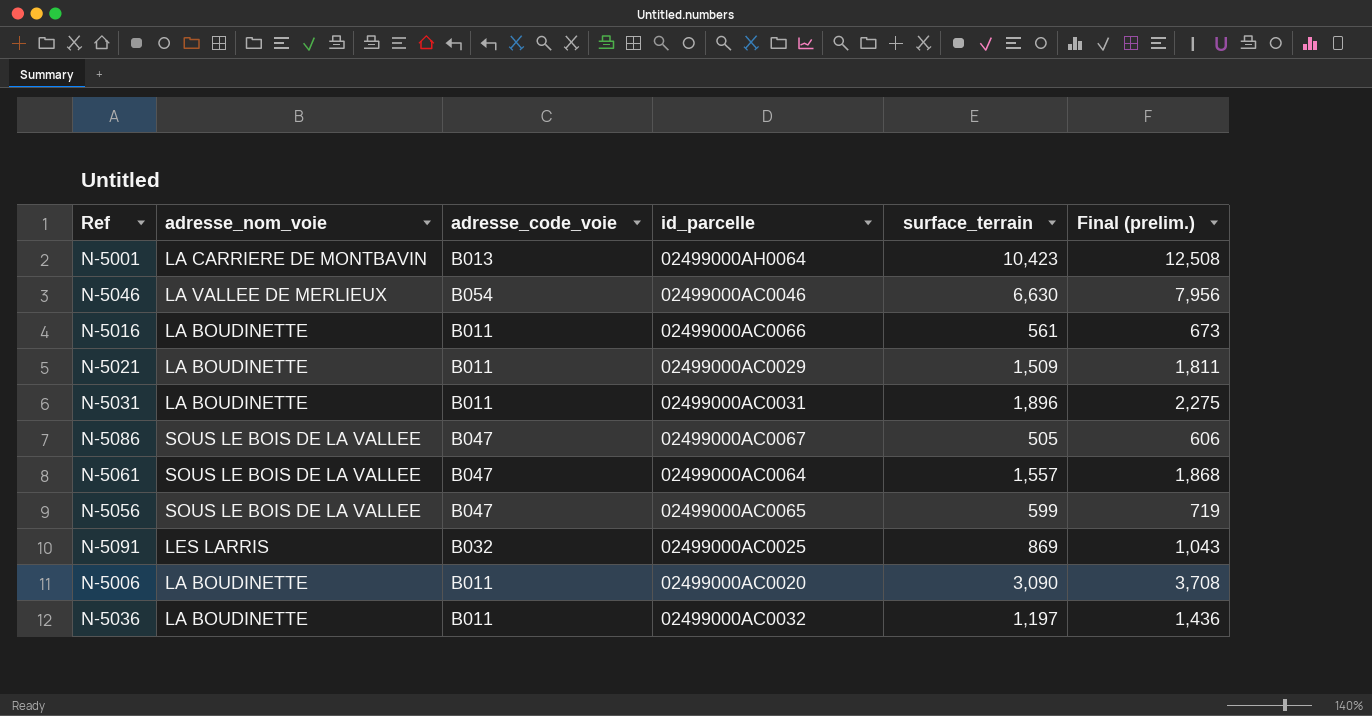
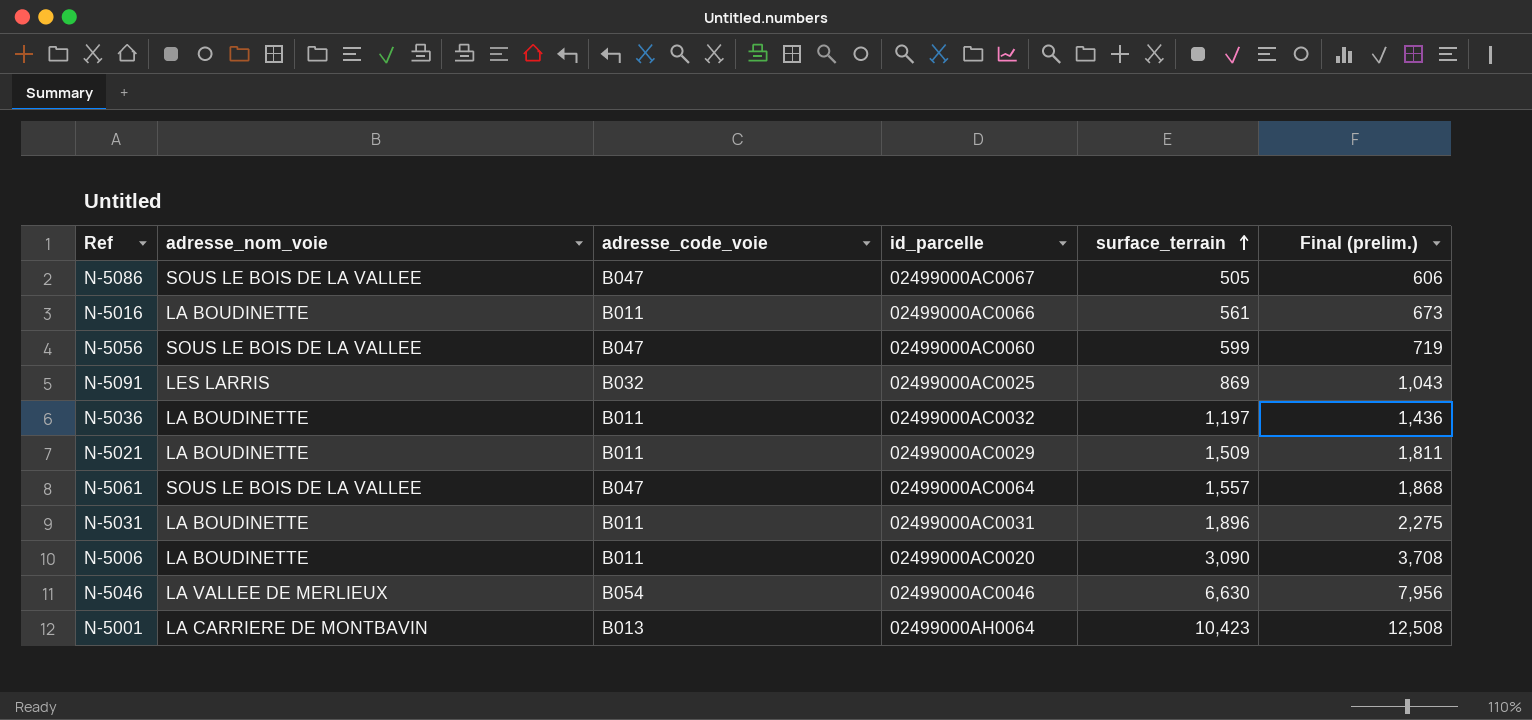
row order: none -> surface_terrain ascending
N-5056 | id_parcelle: 02499000AC0065 -> 02499000AC0060

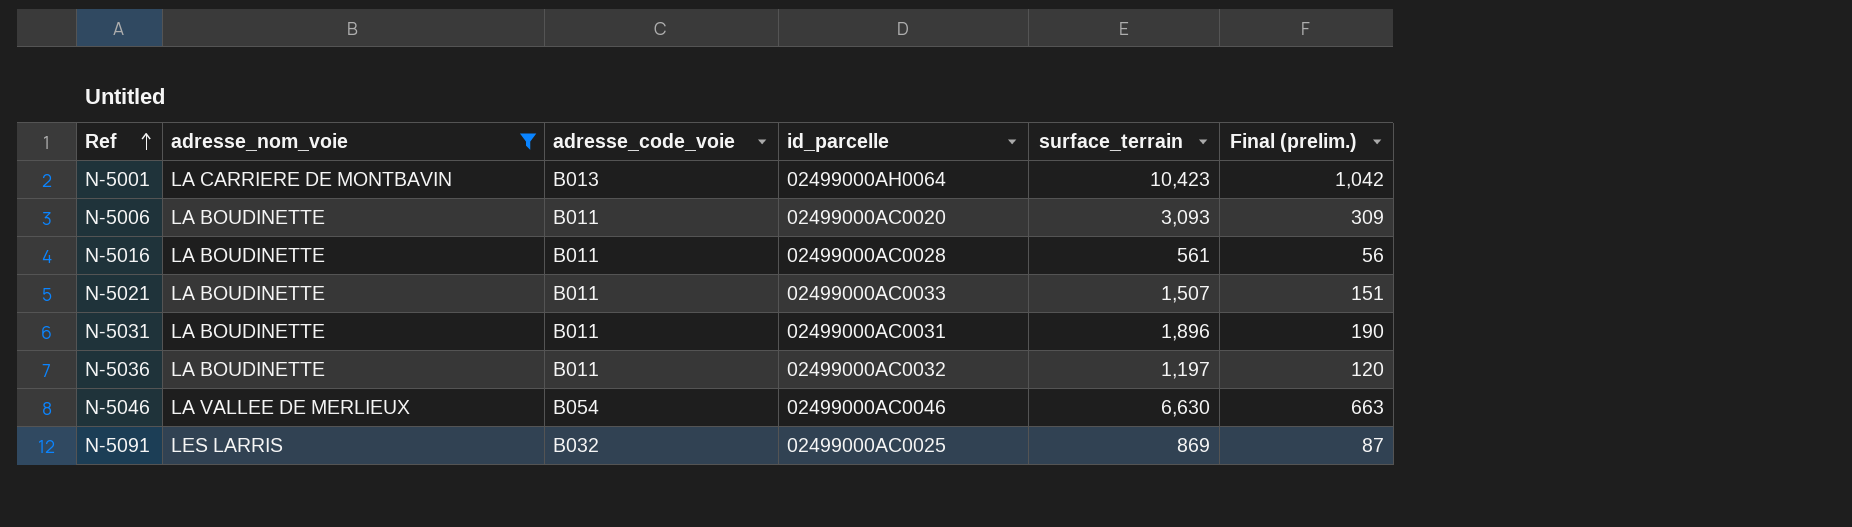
filter: none -> adresse_nom_voie != SOUS LE BOIS DE LA VALLEE
row order: surface_terrain ascending -> Ref ascending
column Final (prelim.) | formula: [surface_terrain] * 1.2 -> [surface_terrain] * 0.1
N-5006 | surface_terrain: 3,090 -> 3,093
N-5016 | id_parcelle: 02499000AC0066 -> 02499000AC0028
N-5021 | id_parcelle: 02499000AC0029 -> 02499000AC0033
N-5021 | surface_terrain: 1,509 -> 1,507

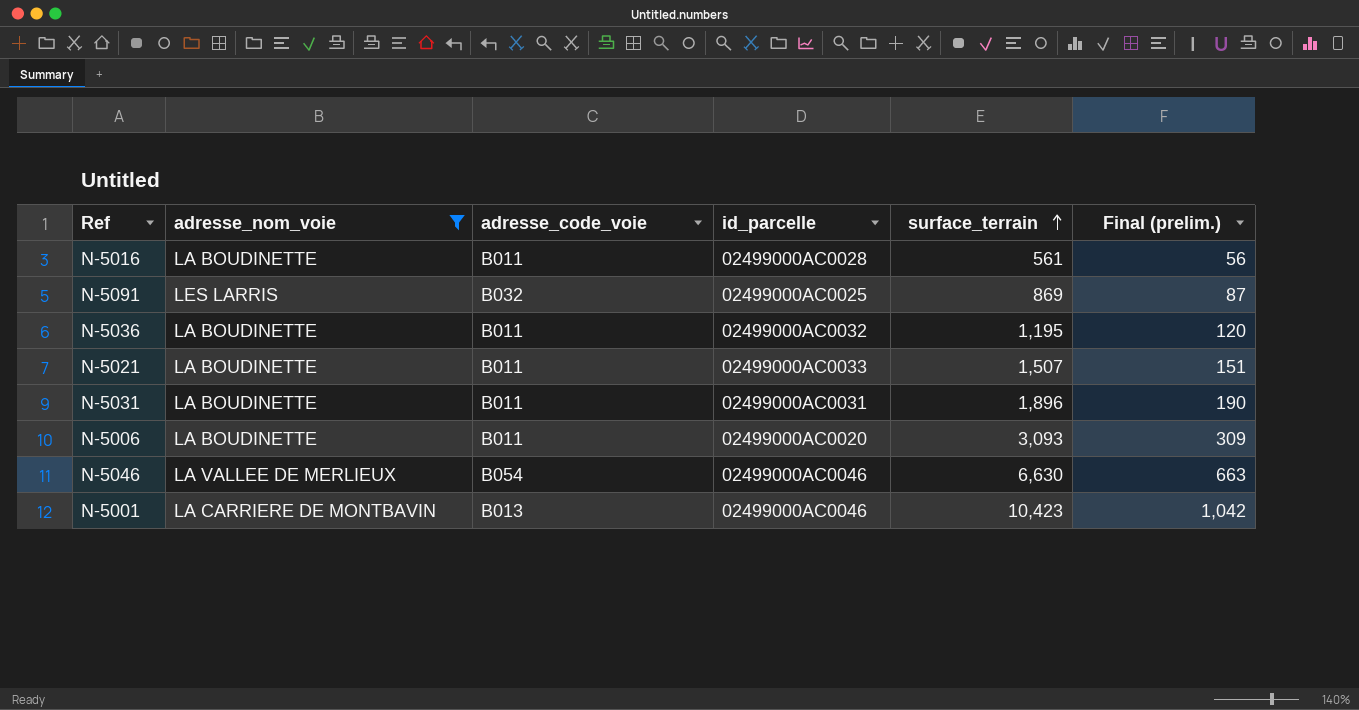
row order: Ref ascending -> surface_terrain ascending
N-5036 | surface_terrain: 1,197 -> 1,195
N-5001 | id_parcelle: 02499000AH0064 -> 02499000AC0046

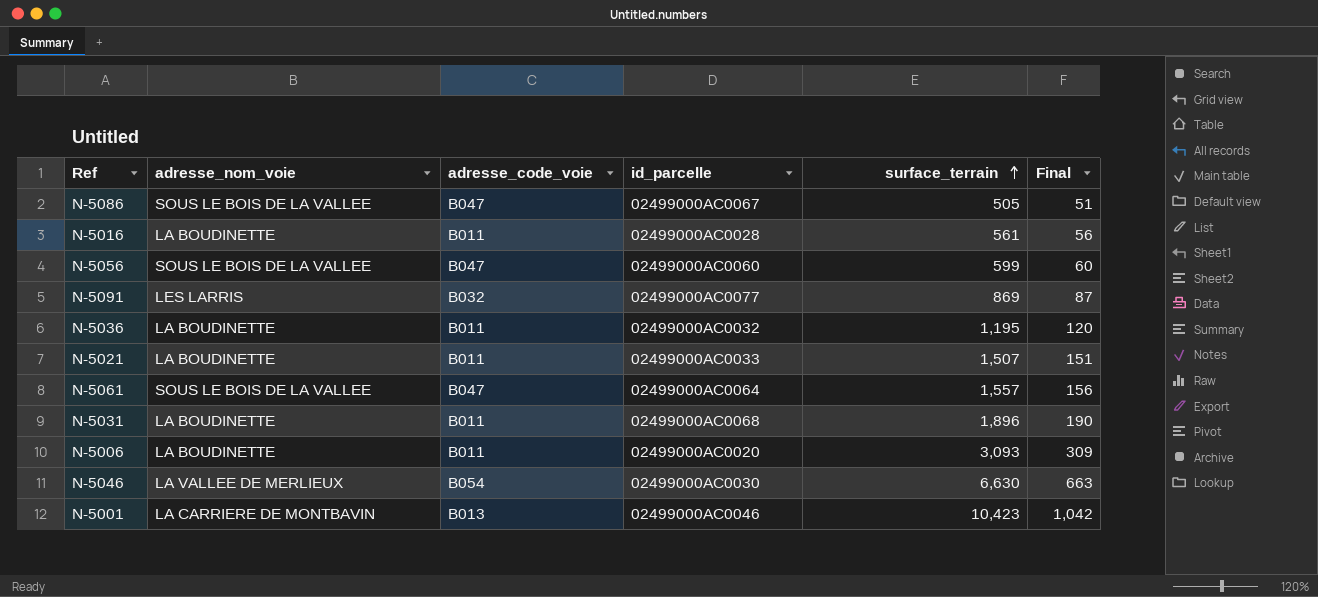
filter: adresse_nom_voie != SOUS LE BOIS DE LA VALLEE -> none
column name: Final (prelim.) -> Final
N-5091 | id_parcelle: 02499000AC0025 -> 02499000AC0077
N-5031 | id_parcelle: 02499000AC0031 -> 02499000AC0068
N-5046 | id_parcelle: 02499000AC0046 -> 02499000AC0030

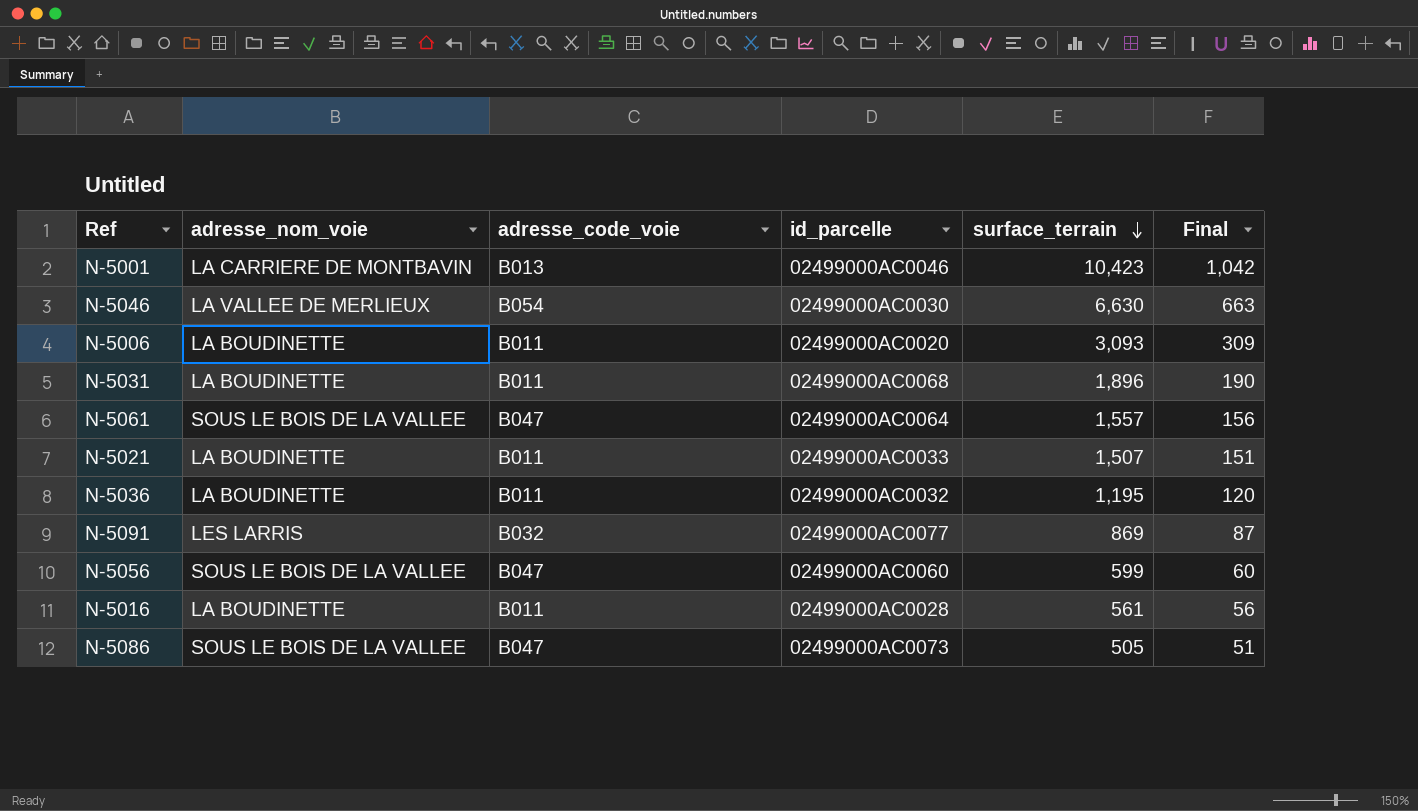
row order: surface_terrain ascending -> surface_terrain descending
N-5086 | id_parcelle: 02499000AC0067 -> 02499000AC0073

